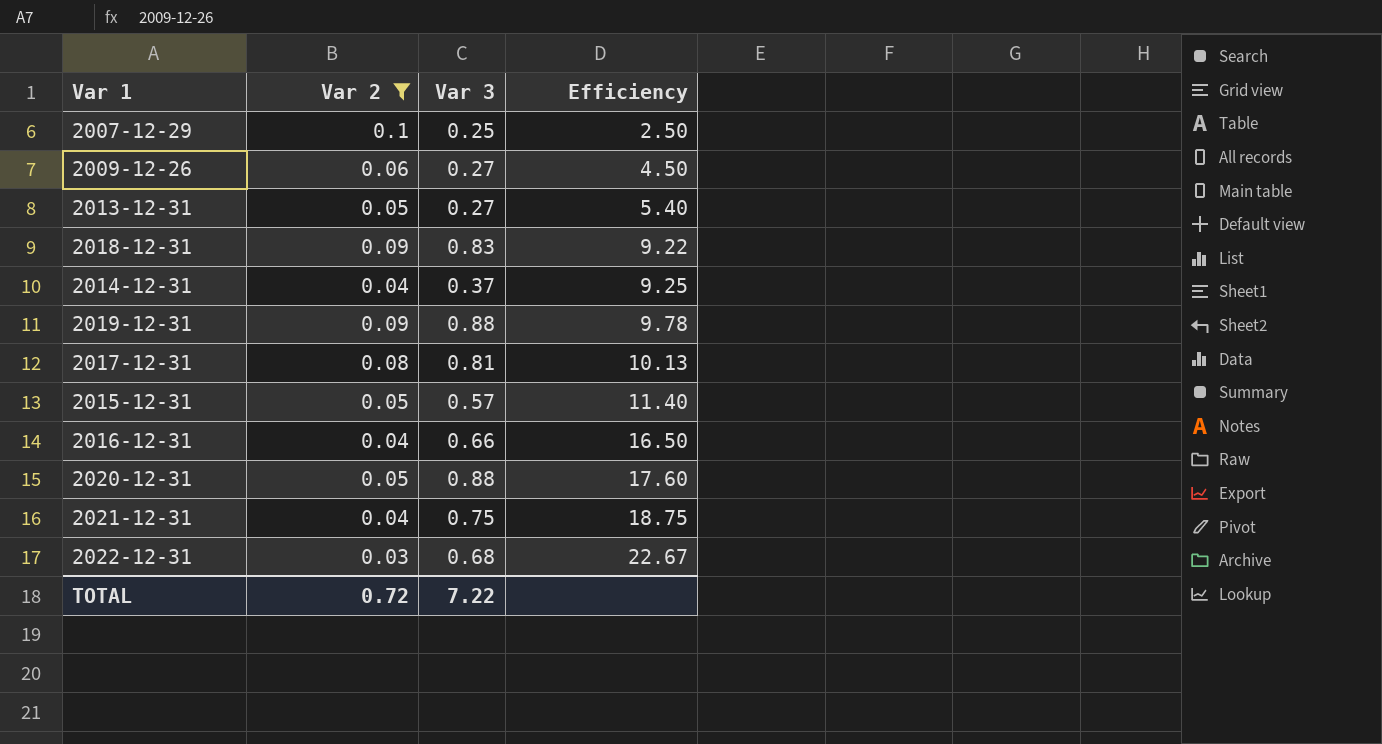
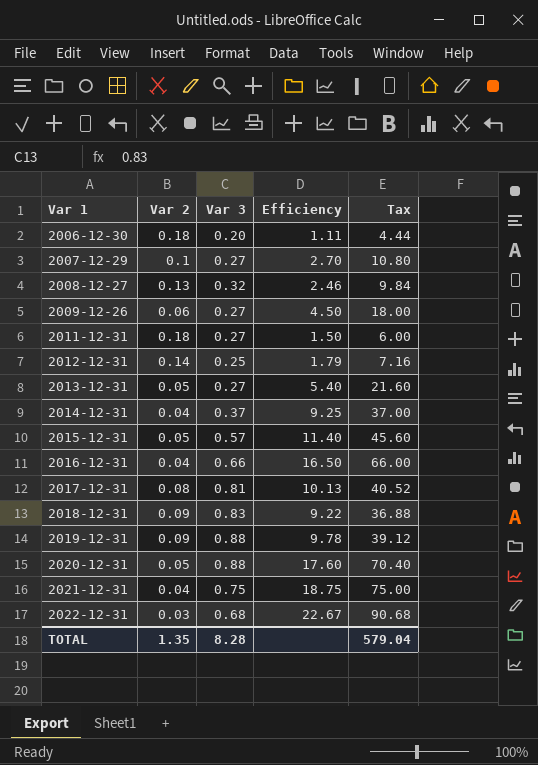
filter: Var 2 <= 0.1 -> none
row order: Efficiency ascending -> Var 1 ascending
column Tax | formula: none -> [Efficiency] * 4
2007-12-29 | Var 3: 0.25 -> 0.27
2007-12-29 | Efficiency: 2.50 -> 2.70
TOTAL | Var 2: 0.72 -> 1.35
TOTAL | Var 3: 7.22 -> 8.28

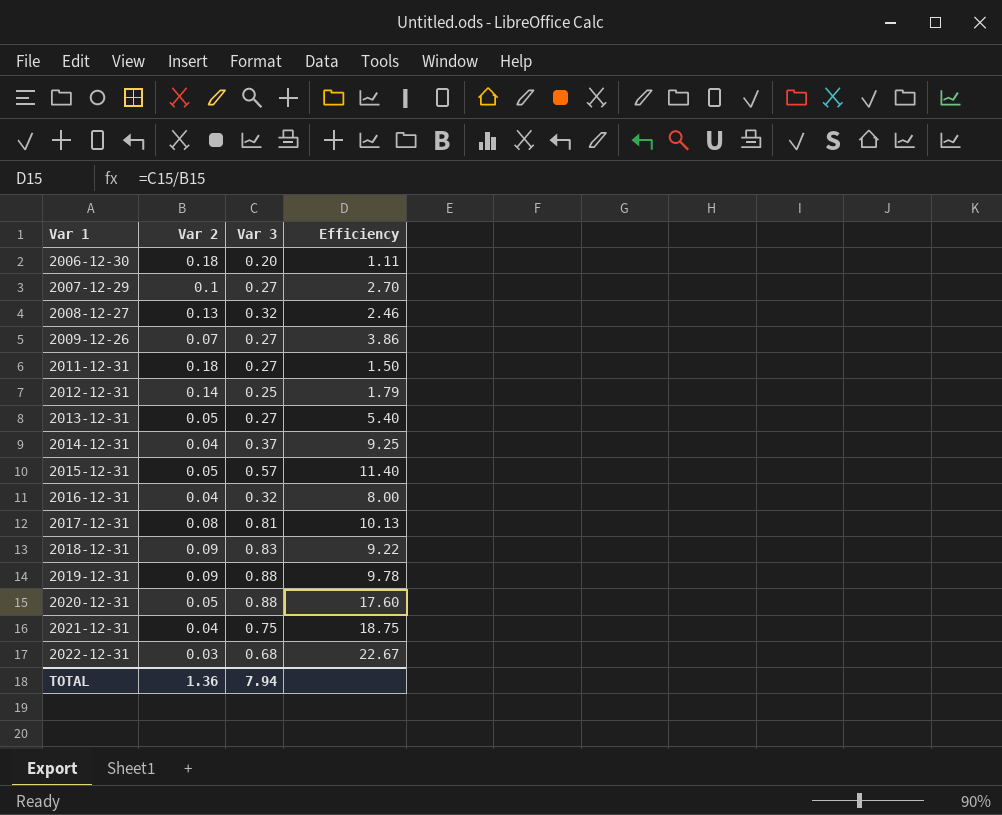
column Tax | formula: [Efficiency] * 4 -> none
2009-12-26 | Var 2: 0.06 -> 0.07
2009-12-26 | Efficiency: 4.50 -> 3.86
2016-12-31 | Var 3: 0.66 -> 0.32
2016-12-31 | Efficiency: 16.50 -> 8.00
TOTAL | Var 2: 1.35 -> 1.36
TOTAL | Var 3: 8.28 -> 7.94

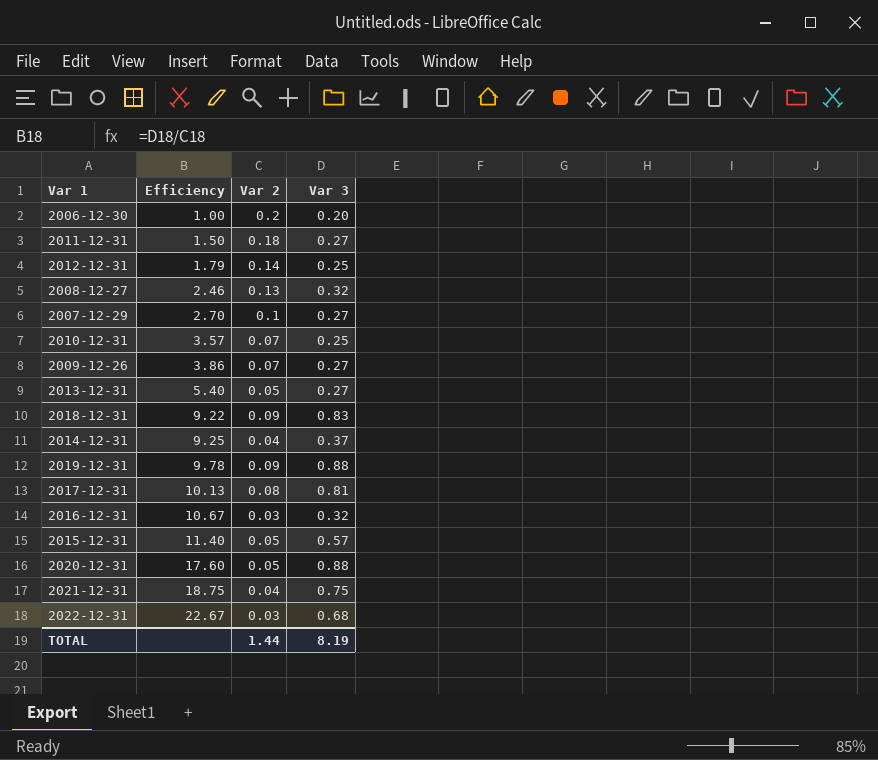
row order: Var 1 ascending -> Efficiency ascending
column Efficiency | position: 4 -> 2
2006-12-30 | Efficiency: 1.11 -> 1.00
2006-12-30 | Var 2: 0.18 -> 0.2
row 2010-12-31: none -> 3.57 | 0.07 | 0.25
2016-12-31 | Efficiency: 8.00 -> 10.67
2016-12-31 | Var 2: 0.04 -> 0.03
TOTAL | Var 2: 1.36 -> 1.44
TOTAL | Var 3: 7.94 -> 8.19

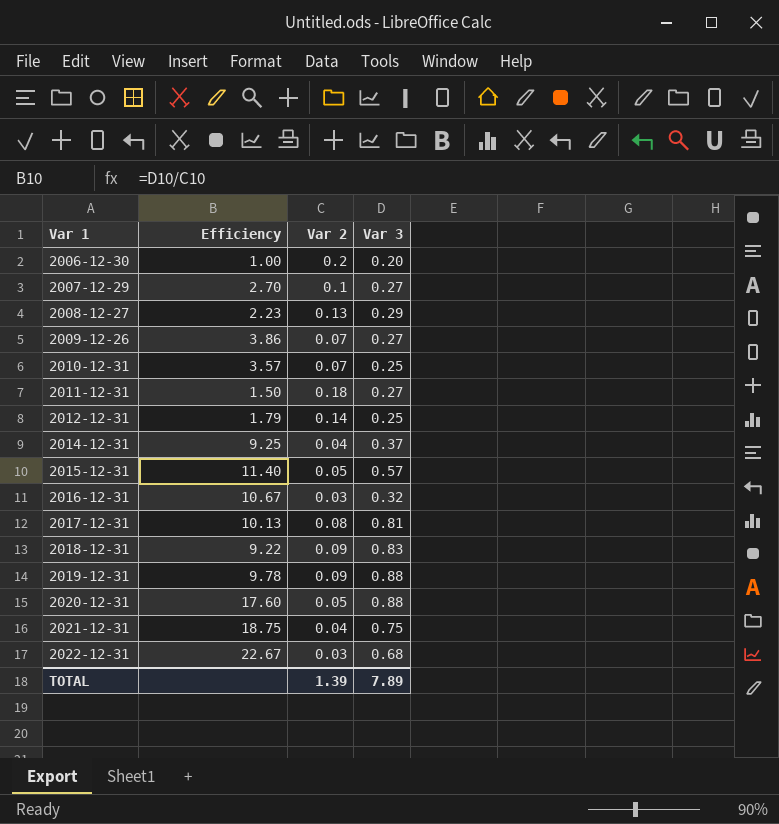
row order: Efficiency ascending -> Var 1 ascending
row 2013-12-31: 5.40 | 0.05 | 0.27 -> none
2008-12-27 | Efficiency: 2.46 -> 2.23
2008-12-27 | Var 3: 0.32 -> 0.29
TOTAL | Var 2: 1.44 -> 1.39
TOTAL | Var 3: 8.19 -> 7.89

